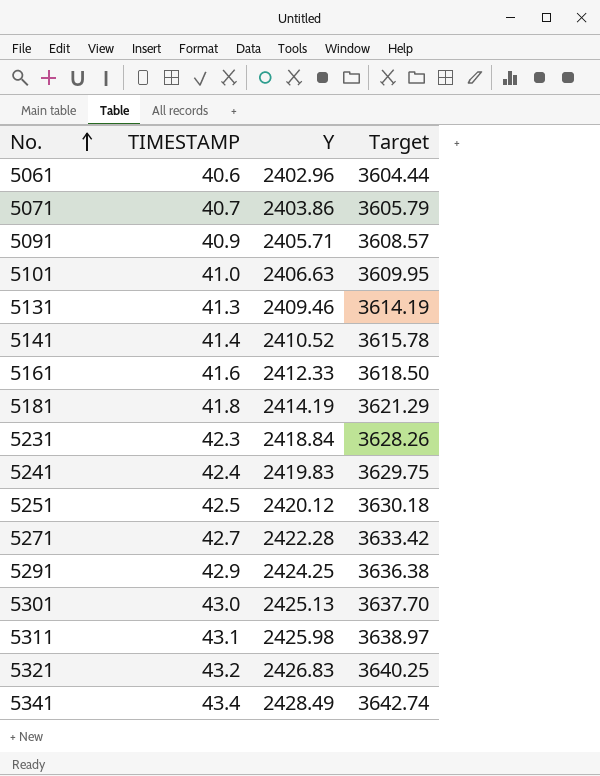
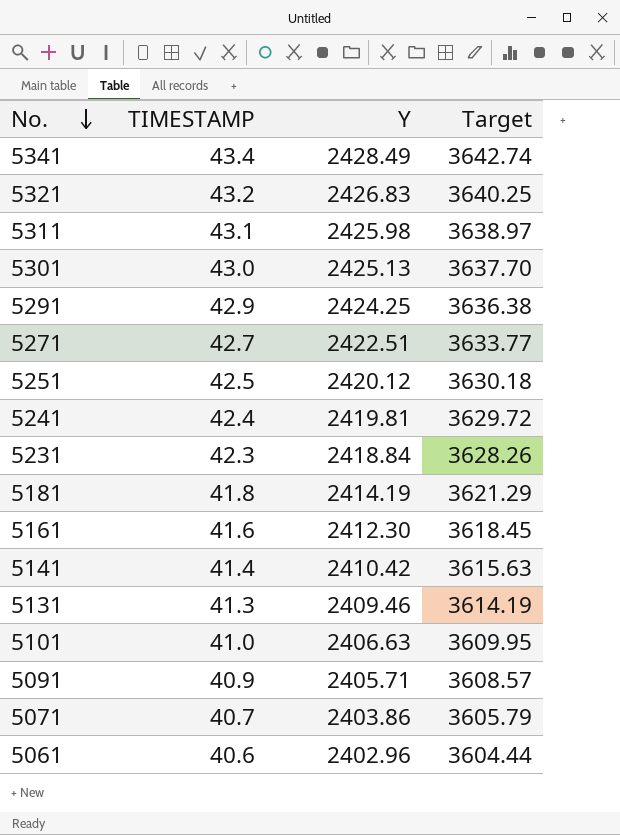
row order: No. ascending -> No. descending
5271 | Y: 2422.28 -> 2422.51
5271 | Target: 3633.42 -> 3633.77
5241 | Y: 2419.83 -> 2419.81
5241 | Target: 3629.75 -> 3629.72
5161 | Y: 2412.33 -> 2412.30
5161 | Target: 3618.50 -> 3618.45
5141 | Y: 2410.52 -> 2410.42
5141 | Target: 3615.78 -> 3615.63

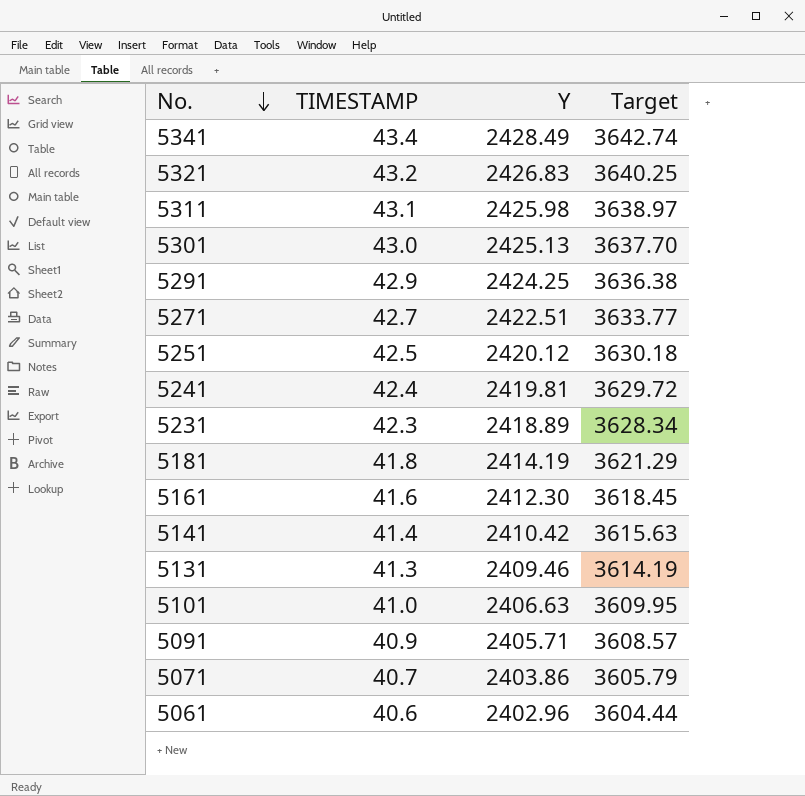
5231 | Y: 2418.84 -> 2418.89
5231 | Target: 3628.26 -> 3628.34

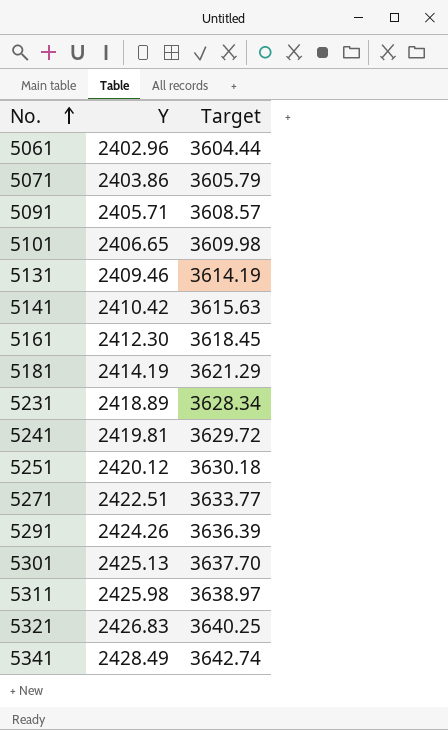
row order: No. descending -> No. ascending
column TIMESTAMP | position: 2 -> none
5101 | Y: 2406.63 -> 2406.65
5101 | Target: 3609.95 -> 3609.98
5291 | Y: 2424.25 -> 2424.26
5291 | Target: 3636.38 -> 3636.39

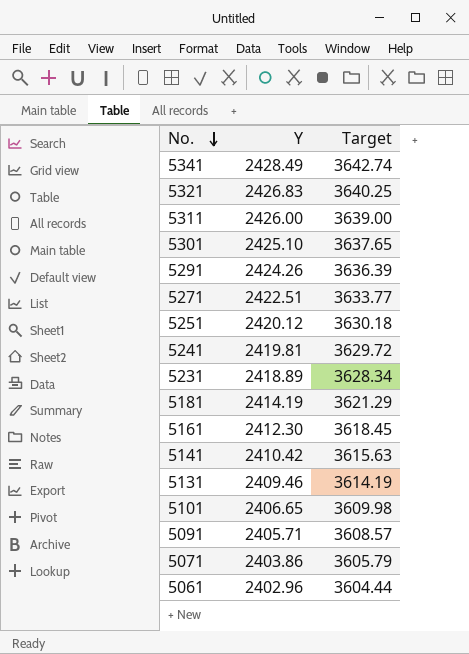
row order: No. ascending -> No. descending
5311 | Y: 2425.98 -> 2426.00
5311 | Target: 3638.97 -> 3639.00
5301 | Y: 2425.13 -> 2425.10
5301 | Target: 3637.70 -> 3637.65

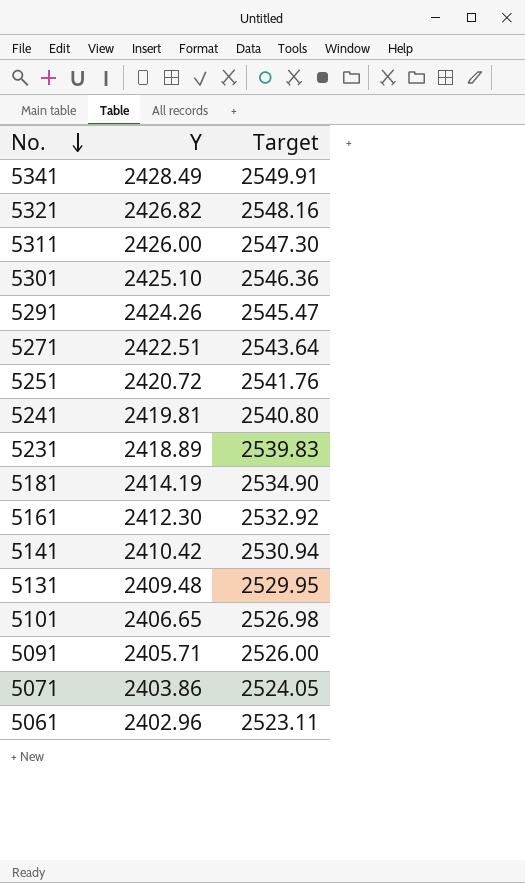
column Target | formula: [Y] * 1.5 -> [Y] * 1.05
5321 | Y: 2426.83 -> 2426.82
5251 | Y: 2420.12 -> 2420.72
5131 | Y: 2409.46 -> 2409.48

